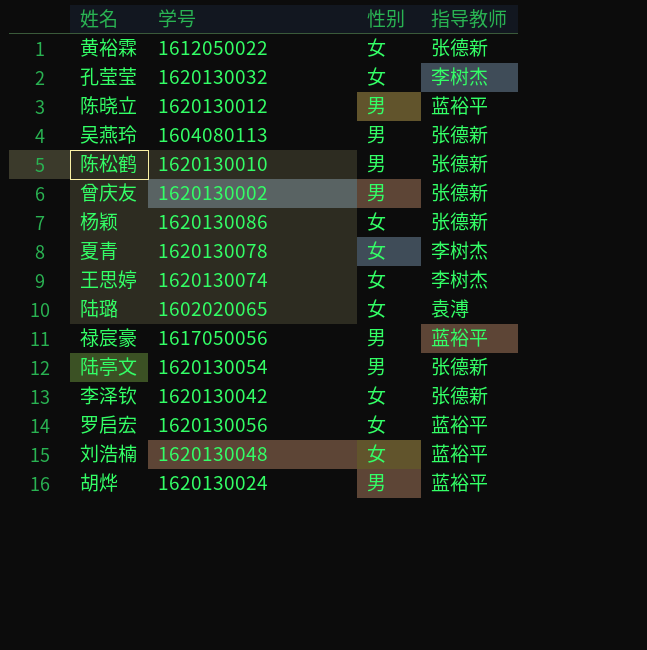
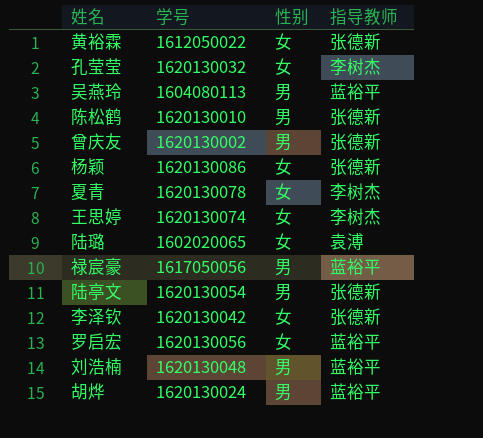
row 陈晓立: 1620130012 | 男 | 蓝裕平 -> none
吴燕玲 | 指导教师: 张德新 -> 蓝裕平
刘浩楠 | 性别: 女 -> 男

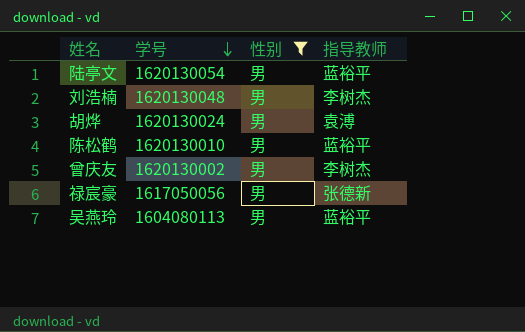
filter: none -> 性别 = 男
row order: none -> 学号 descending
陆亭文 | 指导教师: 张德新 -> 蓝裕平
刘浩楠 | 指导教师: 蓝裕平 -> 李树杰
胡烨 | 指导教师: 蓝裕平 -> 袁溥
陈松鹤 | 指导教师: 张德新 -> 蓝裕平
曾庆友 | 指导教师: 张德新 -> 李树杰
禄宸豪 | 指导教师: 蓝裕平 -> 张德新

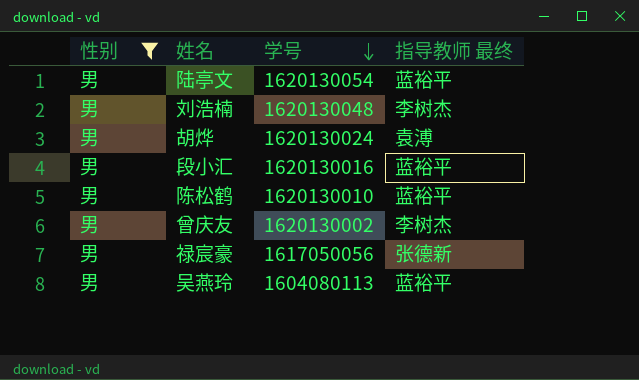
column 性别 | position: 3 -> 1
column name: 指导教师 -> 指导教师 最终
row 段小汇: none -> 男 | 1620130016 | 蓝裕平

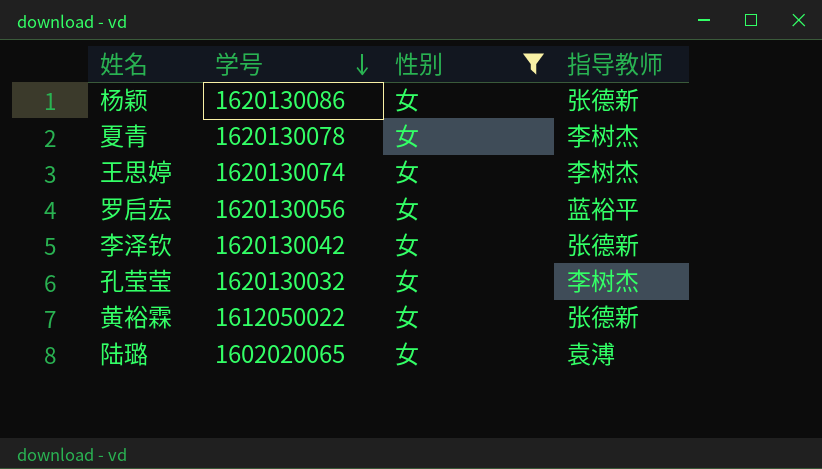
filter: 性别 = 男 -> 性别 = 女
column 性别 | position: 1 -> 3
column name: 指导教师 最终 -> 指导教师

